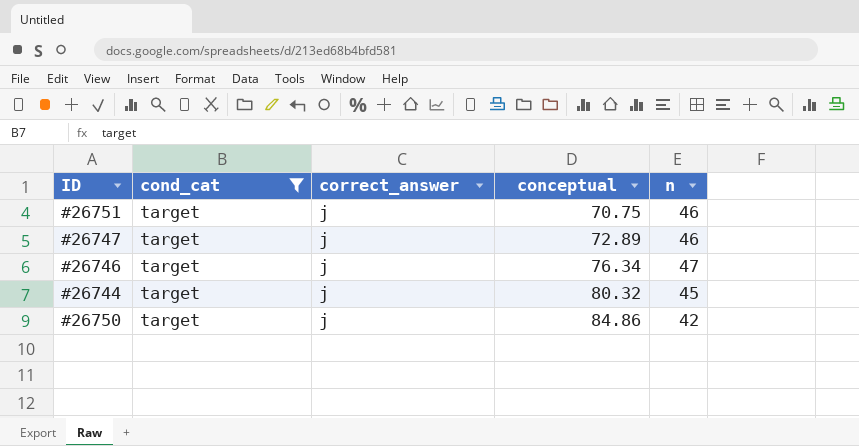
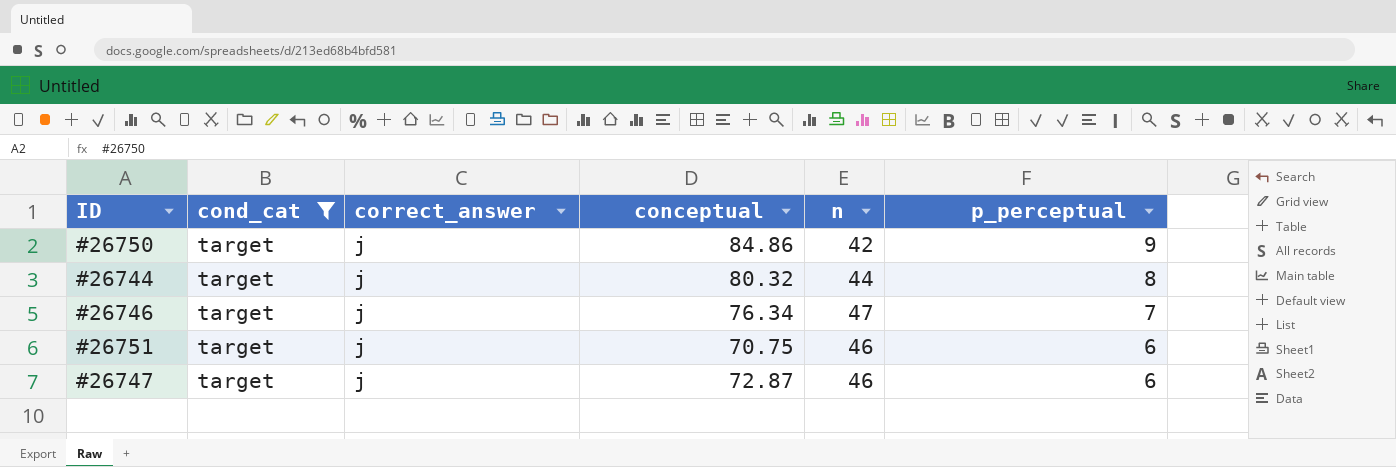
row order: conceptual ascending -> p_perceptual descending
column p_perceptual | position: none -> 6
#26744 | n: 45 -> 44
#26747 | conceptual: 72.89 -> 72.87

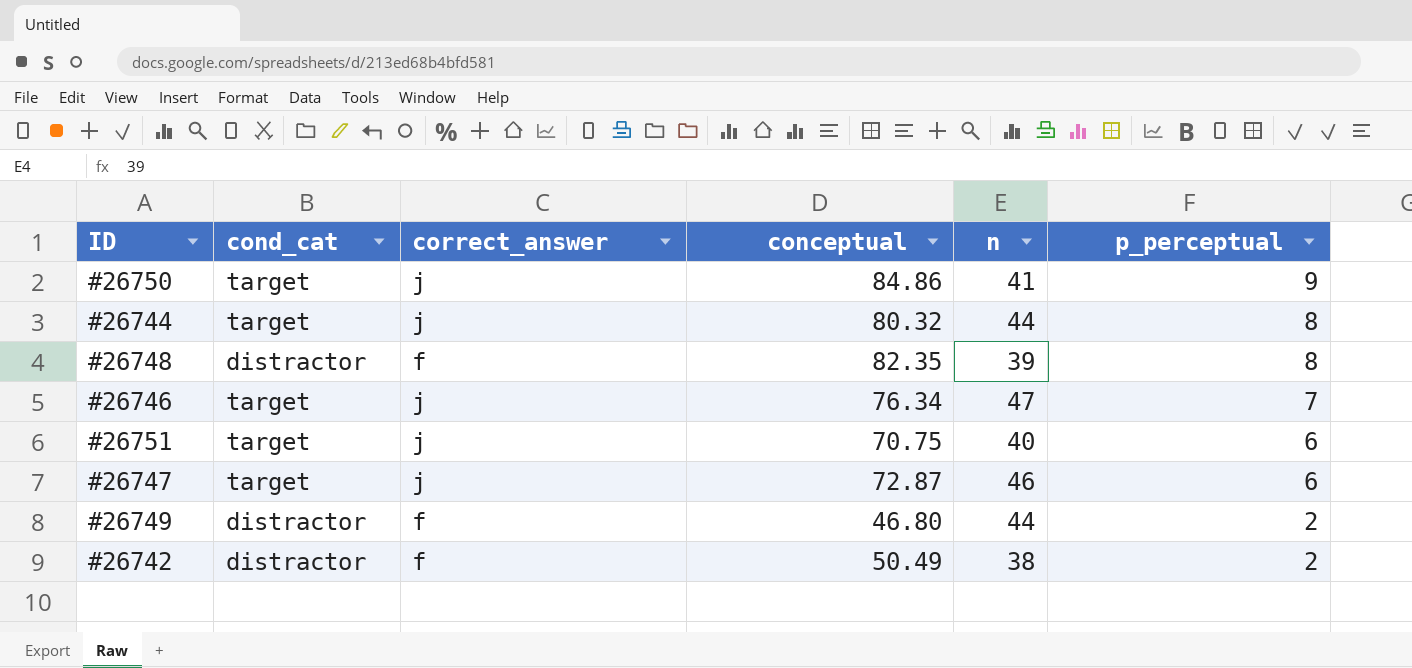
filter: cond_cat = target -> none
#26750 | n: 42 -> 41
#26751 | n: 46 -> 40

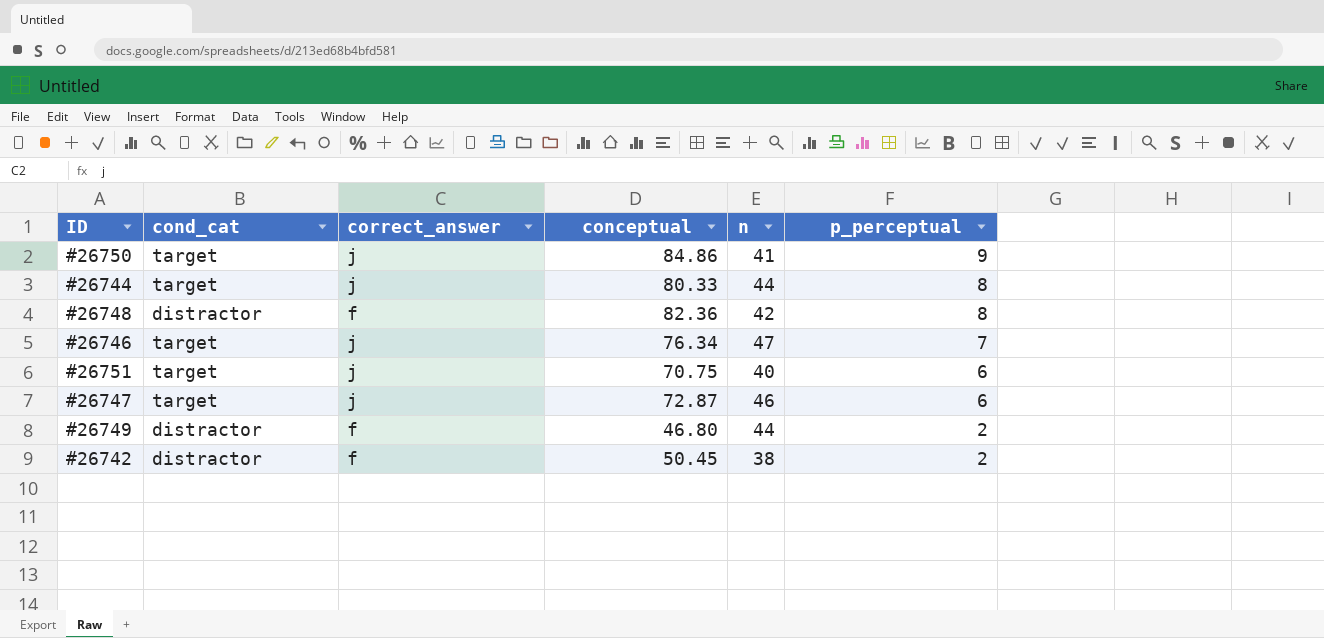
#26744 | conceptual: 80.32 -> 80.33
#26748 | conceptual: 82.35 -> 82.36
#26748 | n: 39 -> 42
#26742 | conceptual: 50.49 -> 50.45

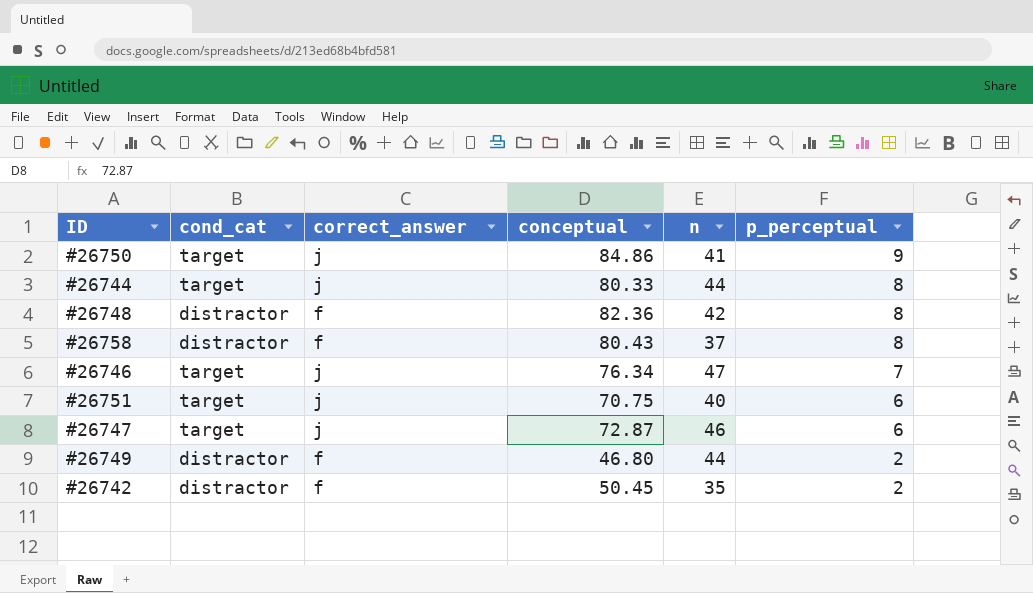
row #26758: none -> distractor | f | 80.43 | 37 | 8
#26742 | n: 38 -> 35

